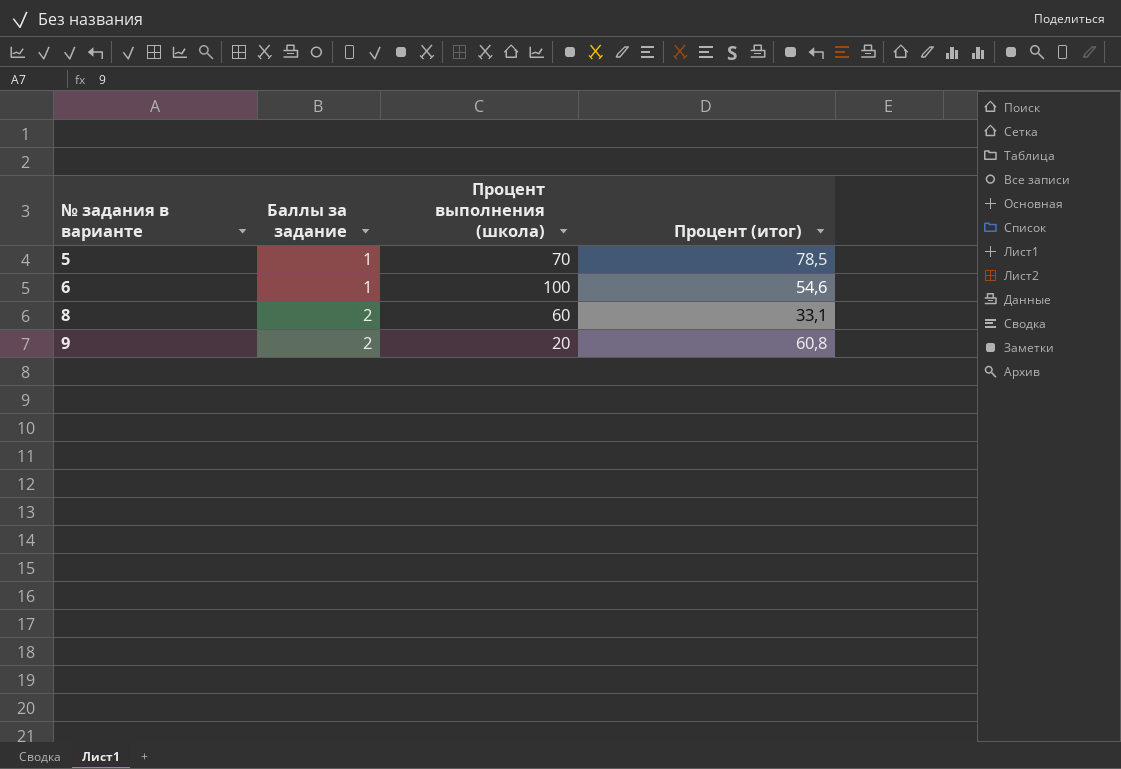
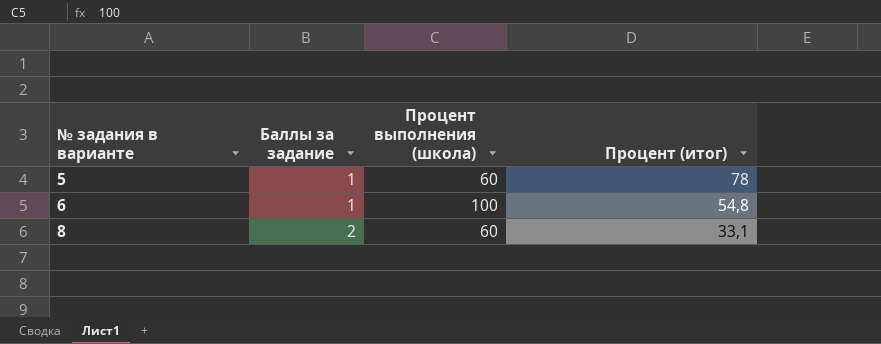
row 9: 2 | 20 | 60,8 -> none
5 | Процент выполнения (школа): 70 -> 60
5 | Процент (итог): 78,5 -> 78
6 | Процент (итог): 54,6 -> 54,8

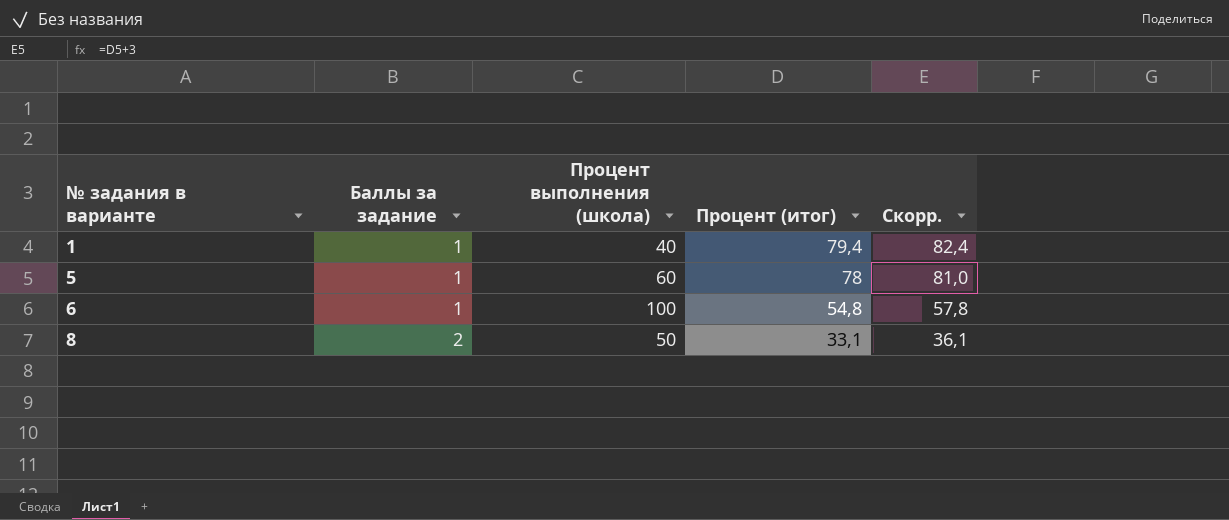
column Скорр. | formula: none -> [Процент (итог)] + 3
row 1: none -> 1 | 40 | 79,4 | 82,4
8 | Процент выполнения (школа): 60 -> 50

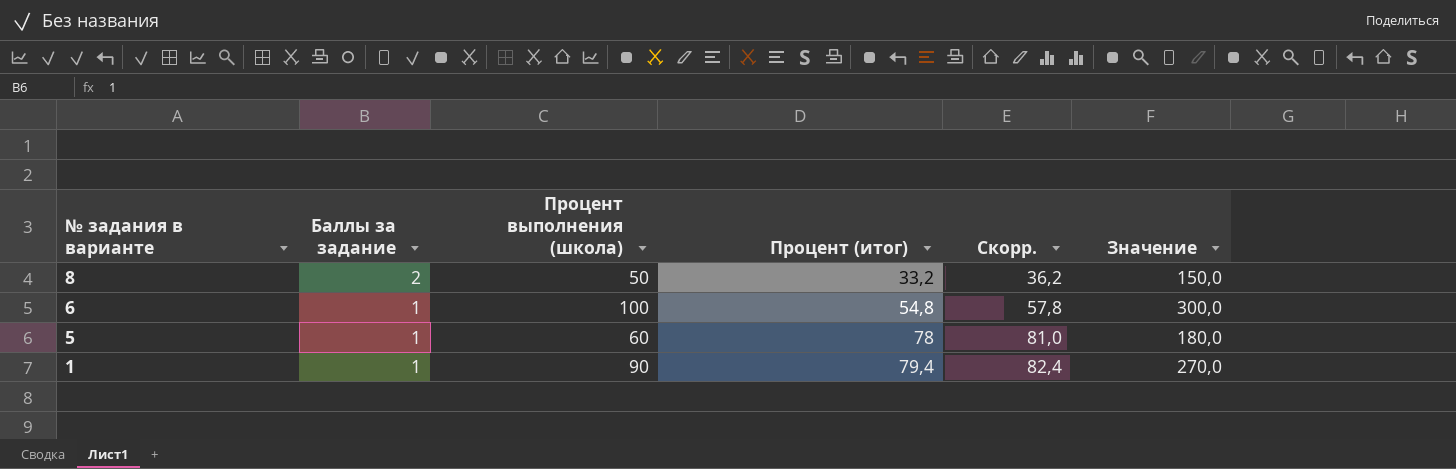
row order: № задания в варианте ascending -> № задания в варианте descending
column Значение | formula: none -> [Процент выполнения (школа)] * 3
8 | Процент (итог): 33,1 -> 33,2
8 | Скорр.: 36,1 -> 36,2
1 | Процент выполнения (школа): 40 -> 90

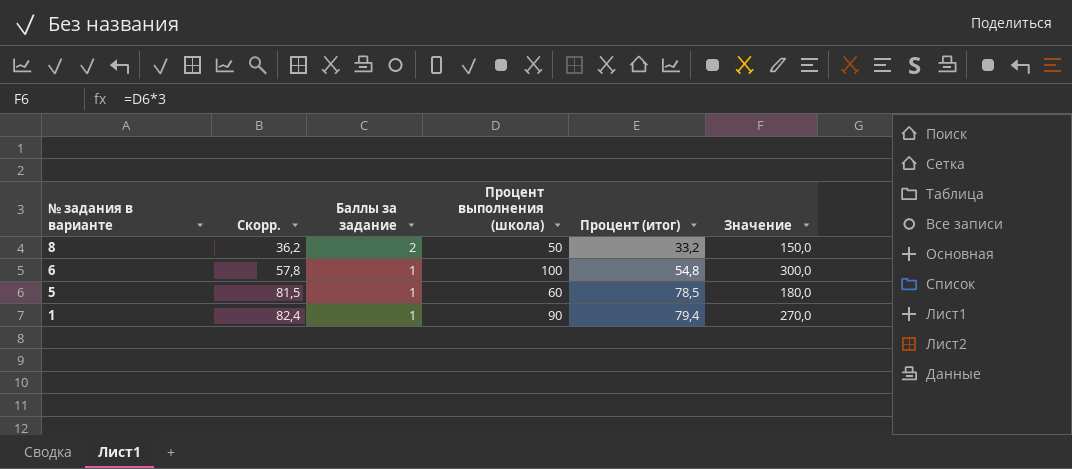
column Скорр. | position: 5 -> 2
5 | Скорр.: 81,0 -> 81,5
5 | Процент (итог): 78 -> 78,5

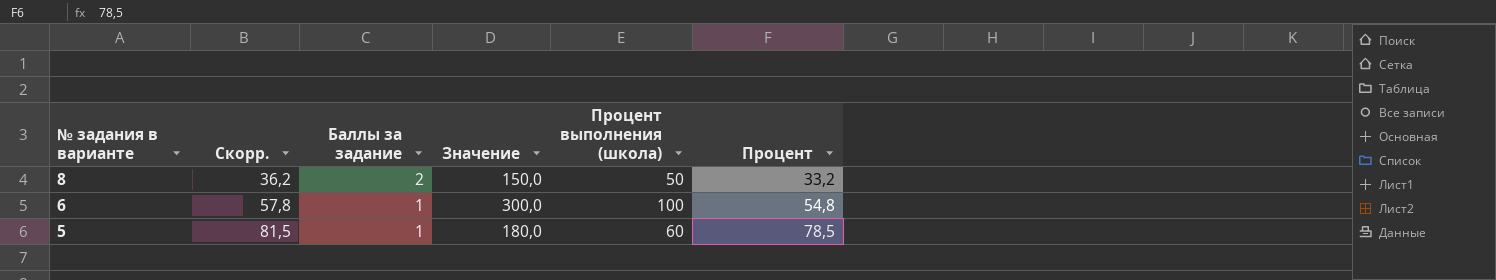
column Значение | position: 6 -> 4
column name: Процент (итог) -> Процент
row 1: 82,4 | 1 | 90 | 79,4 | 270,0 -> none

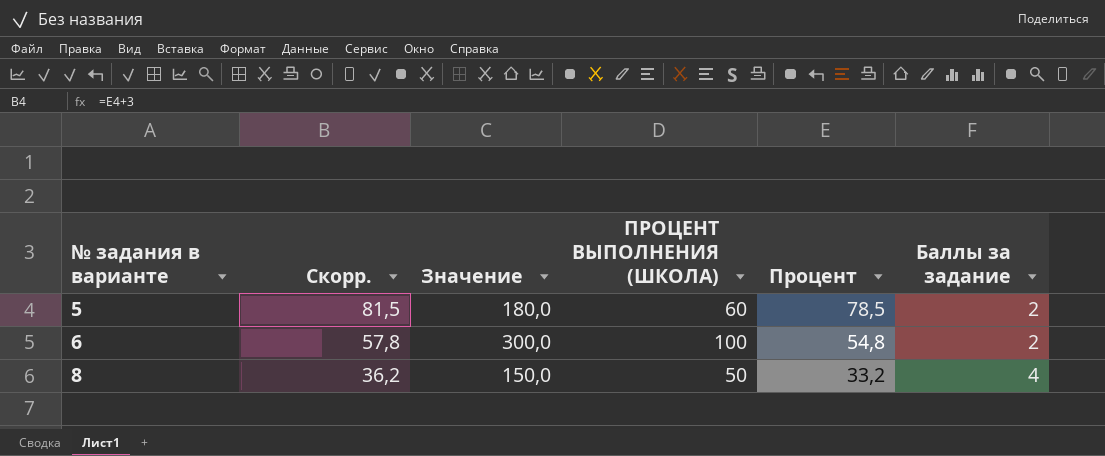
row order: № задания в варианте descending -> № задания в варианте ascending
column name: Процент выполнения (школа) -> ПРОЦЕНТ ВЫПОЛНЕНИЯ (ШКОЛА)
column Баллы за задание | position: 3 -> 6
5 | Баллы за задание: 1 -> 2
6 | Баллы за задание: 1 -> 2
8 | Баллы за задание: 2 -> 4

